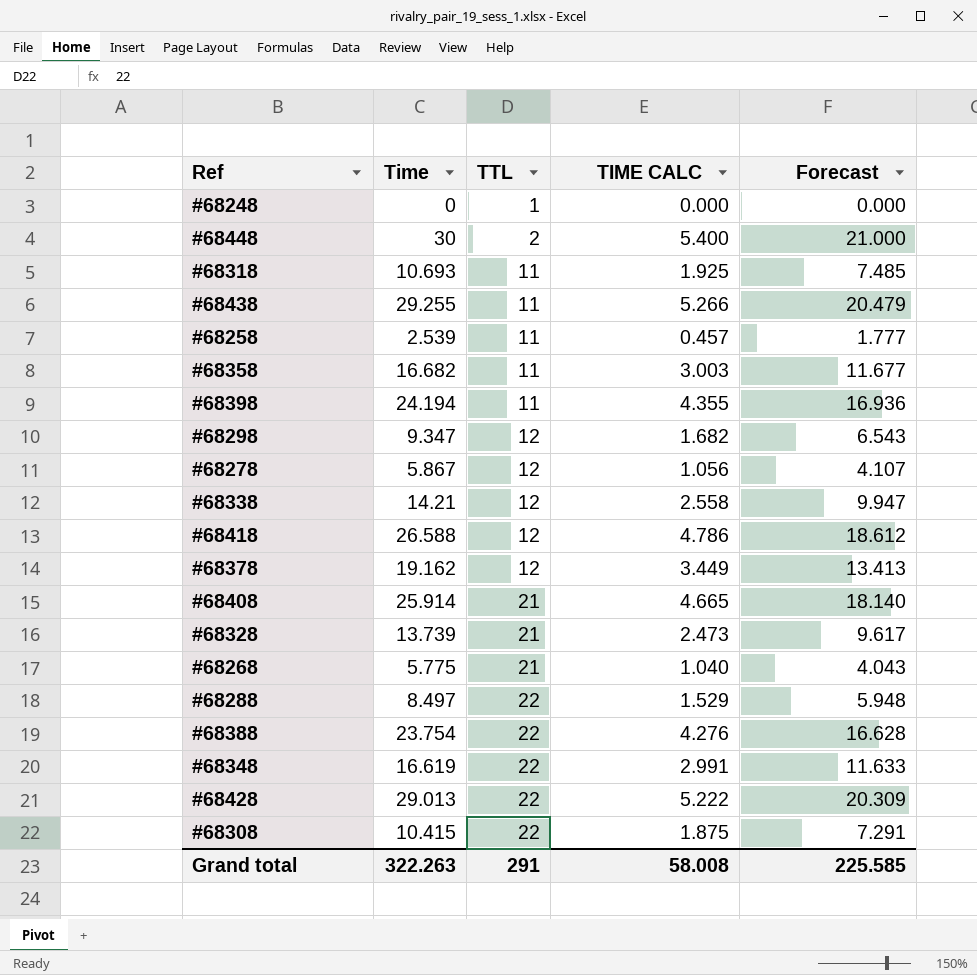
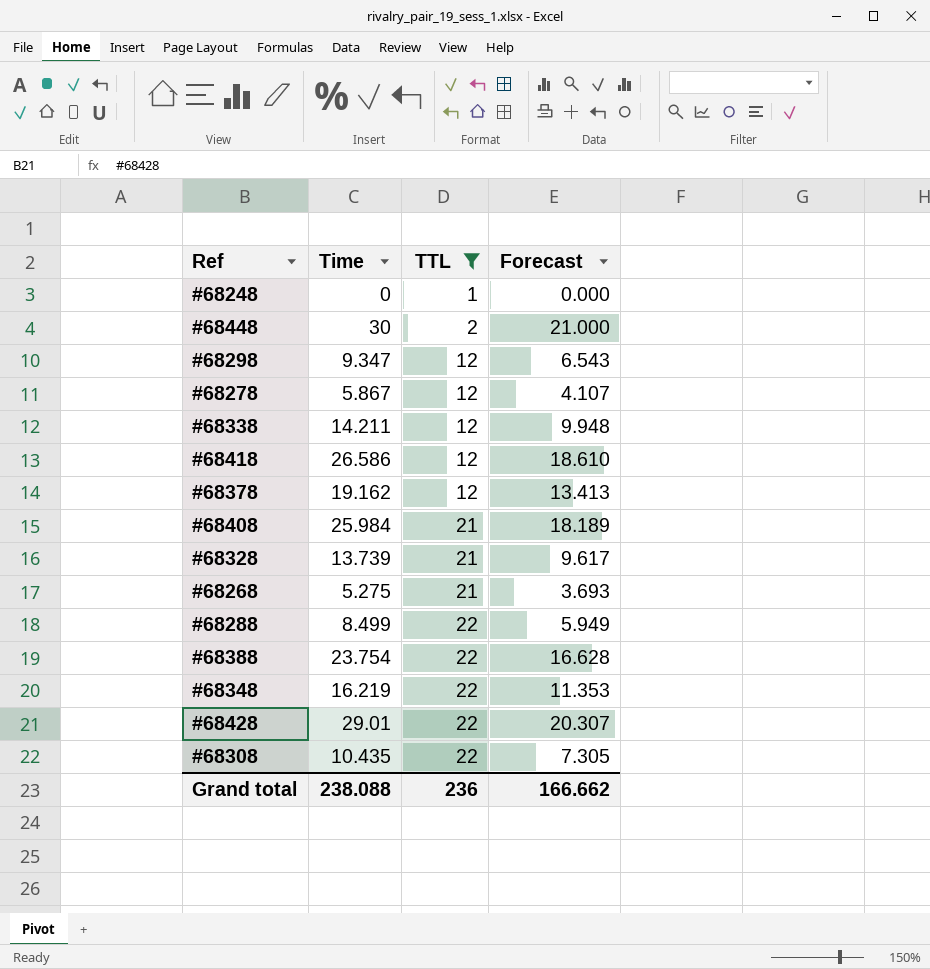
filter: none -> TTL != 11
column TIME CALC | formula: [Time] * 0.18 -> none
#68338 | Time: 14.21 -> 14.211
#68338 | Forecast: 9.947 -> 9.948
#68418 | Time: 26.588 -> 26.586
#68418 | Forecast: 18.612 -> 18.610
#68408 | Time: 25.914 -> 25.984
#68408 | Forecast: 18.140 -> 18.189
#68268 | Time: 5.775 -> 5.275
#68268 | Forecast: 4.043 -> 3.693
#68288 | Time: 8.497 -> 8.499
#68288 | Forecast: 5.948 -> 5.949
#68348 | Time: 16.619 -> 16.219
#68348 | Forecast: 11.633 -> 11.353
#68428 | Time: 29.013 -> 29.01
#68428 | Forecast: 20.309 -> 20.307
#68308 | Time: 10.415 -> 10.435
#68308 | Forecast: 7.291 -> 7.305
Grand total | Time: 322.263 -> 238.088
Grand total | TTL: 291 -> 236
Grand total | Forecast: 225.585 -> 166.662

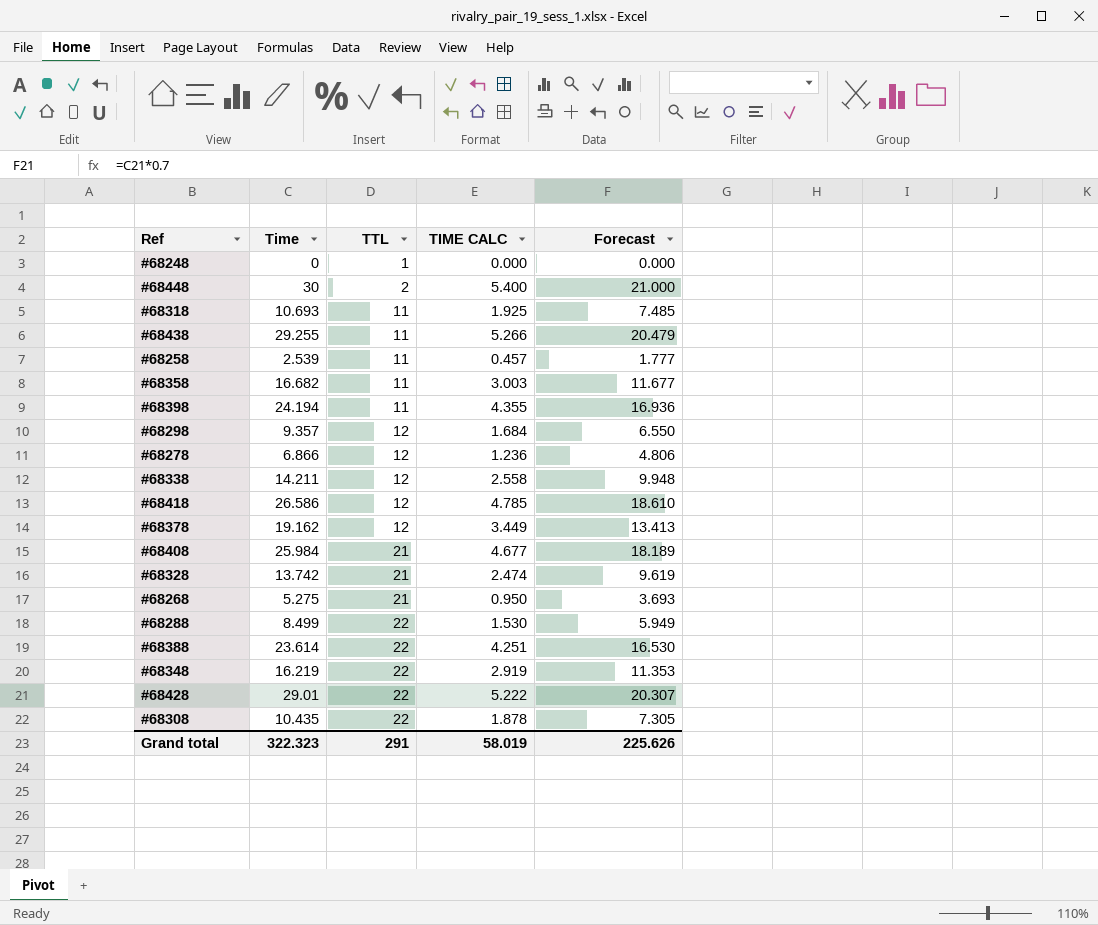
filter: TTL != 11 -> none
column TIME CALC | formula: none -> [Time] * 0.18
#68298 | Time: 9.347 -> 9.357
#68298 | Forecast: 6.543 -> 6.550
#68278 | Time: 5.867 -> 6.866
#68278 | Forecast: 4.107 -> 4.806
#68328 | Time: 13.739 -> 13.742
#68328 | Forecast: 9.617 -> 9.619
#68388 | Time: 23.754 -> 23.614
#68388 | Forecast: 16.628 -> 16.530
Grand total | Time: 238.088 -> 322.323
Grand total | TTL: 236 -> 291
Grand total | Forecast: 166.662 -> 225.626

